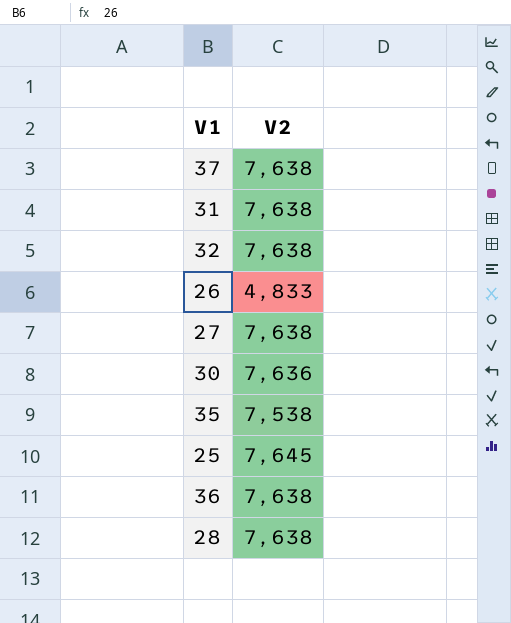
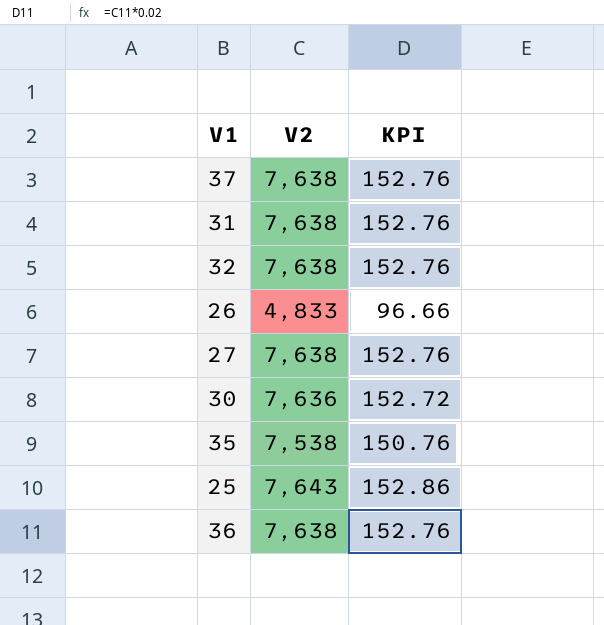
column KPI | formula: none -> [V2] * 0.02
row 28: 7,638 -> none
25 | V2: 7,645 -> 7,643

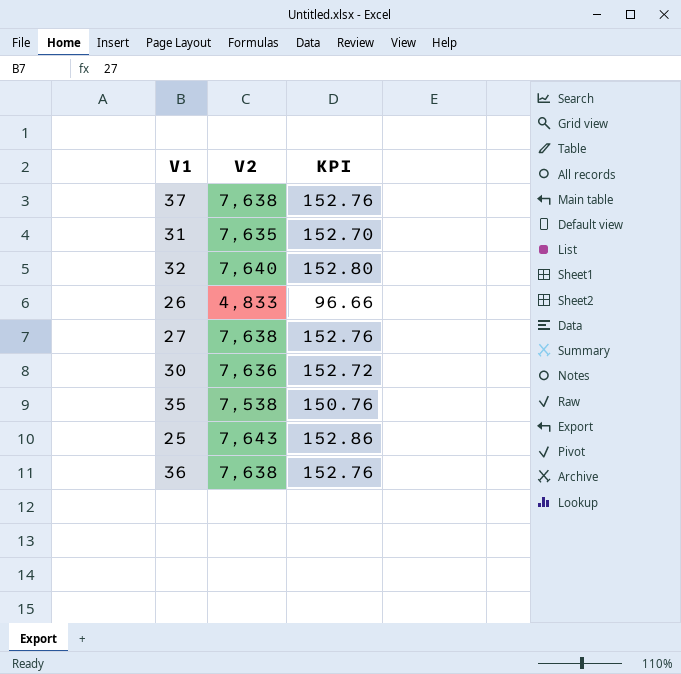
31 | V2: 7,638 -> 7,635
31 | KPI: 152.76 -> 152.70
32 | V2: 7,638 -> 7,640
32 | KPI: 152.76 -> 152.80

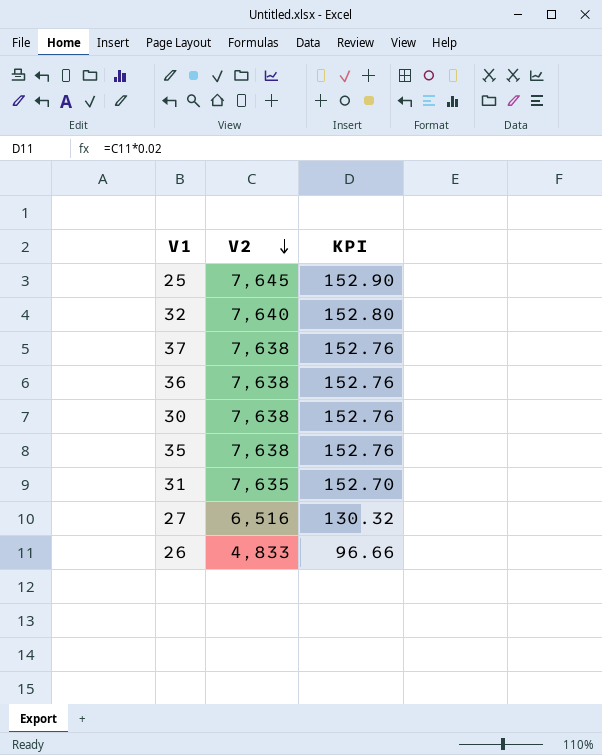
row order: none -> V2 descending
25 | V2: 7,643 -> 7,645
25 | KPI: 152.86 -> 152.90
30 | V2: 7,636 -> 7,638
30 | KPI: 152.72 -> 152.76
35 | V2: 7,538 -> 7,638
35 | KPI: 150.76 -> 152.76
27 | V2: 7,638 -> 6,516
27 | KPI: 152.76 -> 130.32

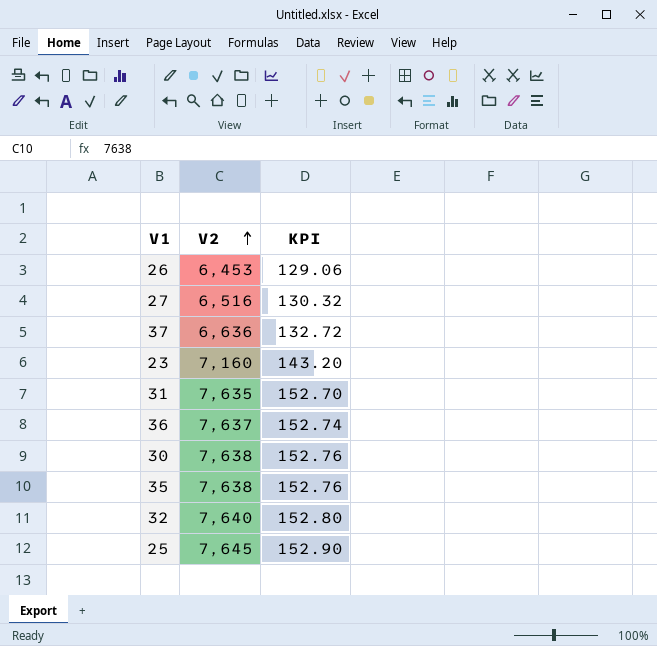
row order: V2 descending -> V2 ascending
26 | V2: 4,833 -> 6,453
26 | KPI: 96.66 -> 129.06
37 | V2: 7,638 -> 6,636
37 | KPI: 152.76 -> 132.72
row 23: none -> 7,160 | 143.20
36 | V2: 7,638 -> 7,637
36 | KPI: 152.76 -> 152.74

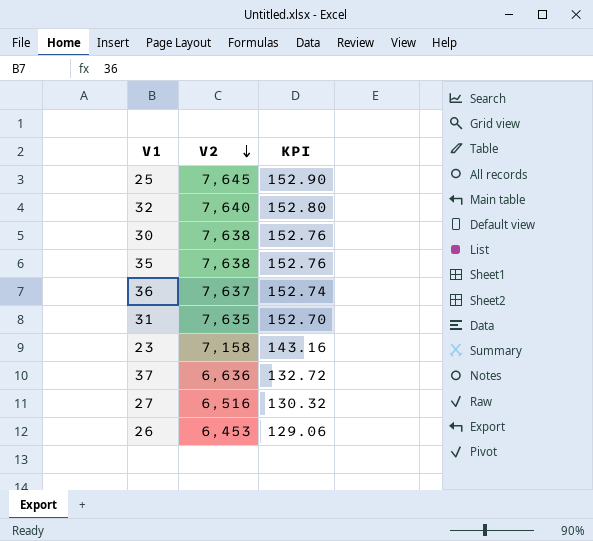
row order: V2 ascending -> V2 descending
23 | V2: 7,160 -> 7,158
23 | KPI: 143.20 -> 143.16

